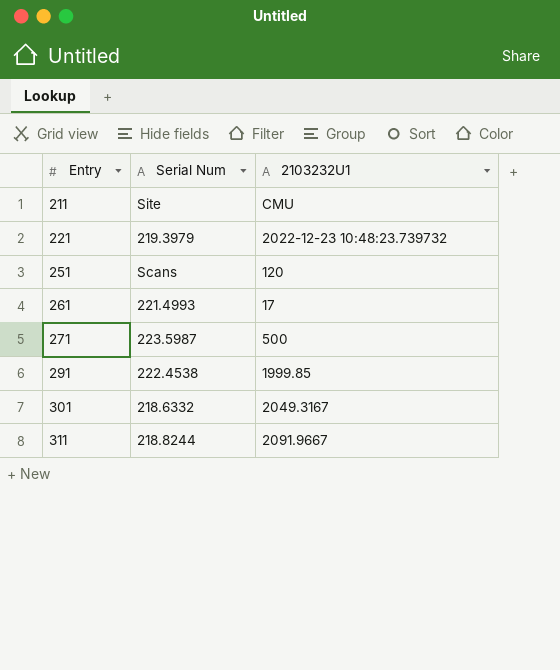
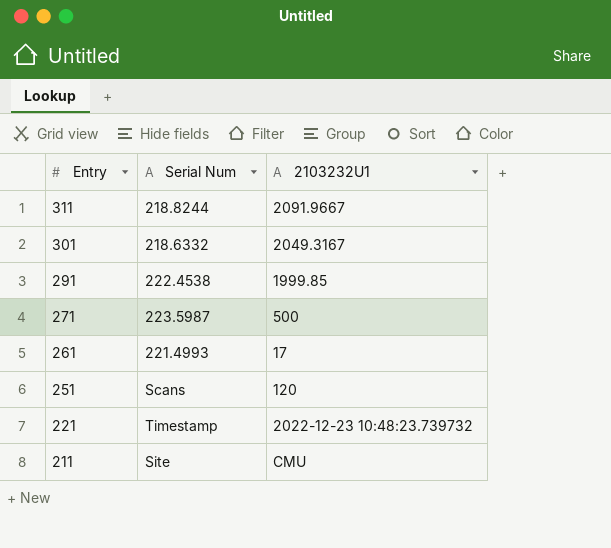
row order: Entry ascending -> Entry descending
221 | Serial Num: 219.3979 -> Timestamp

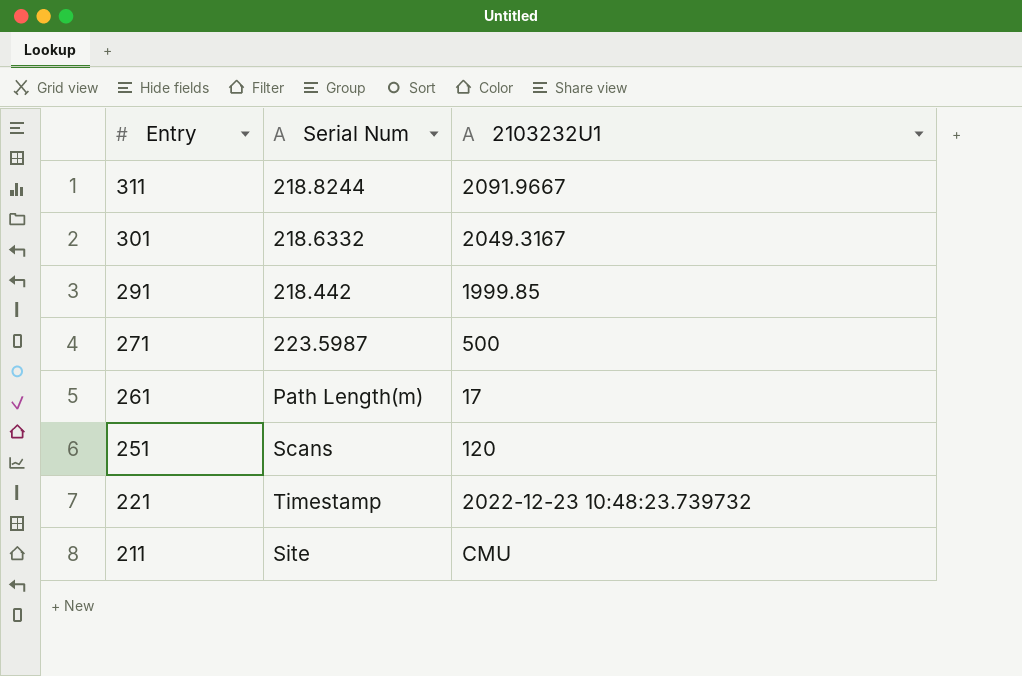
291 | Serial Num: 222.4538 -> 218.442
261 | Serial Num: 221.4993 -> Path Length(m)

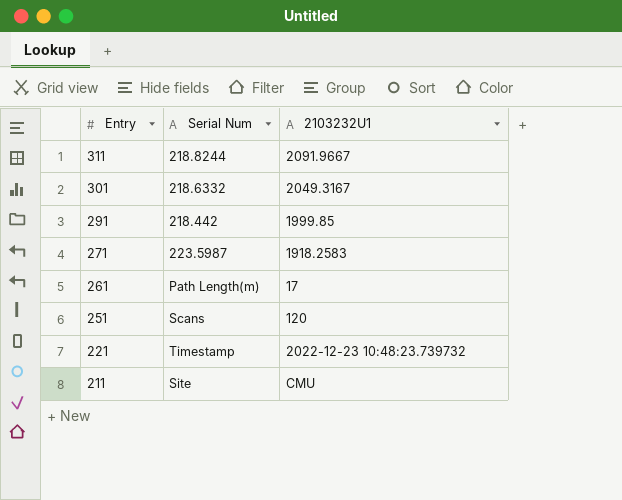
271 | 2103232U1: 500 -> 1918.2583

